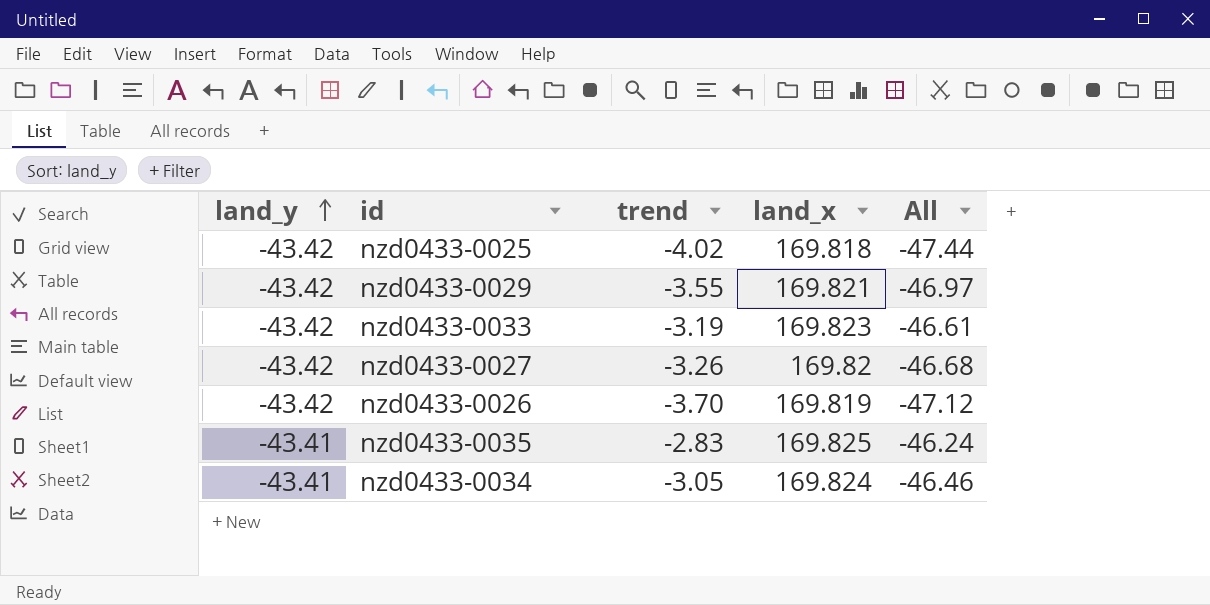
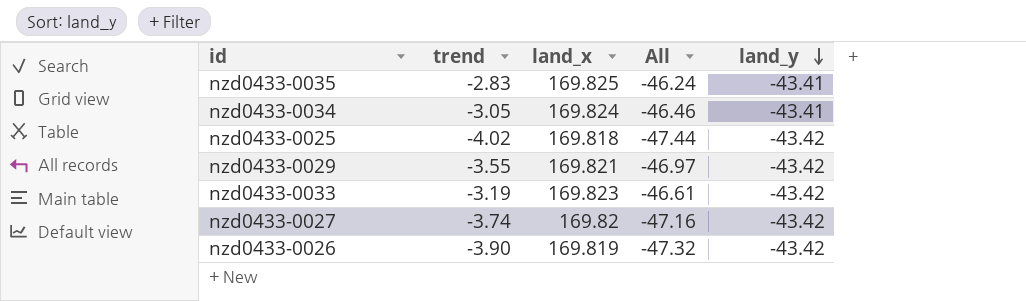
row order: land_y ascending -> land_y descending
column land_y | position: 1 -> 5
nzd0433-0027 | trend: -3.26 -> -3.74
nzd0433-0027 | All: -46.68 -> -47.16
nzd0433-0026 | trend: -3.70 -> -3.90
nzd0433-0026 | All: -47.12 -> -47.32

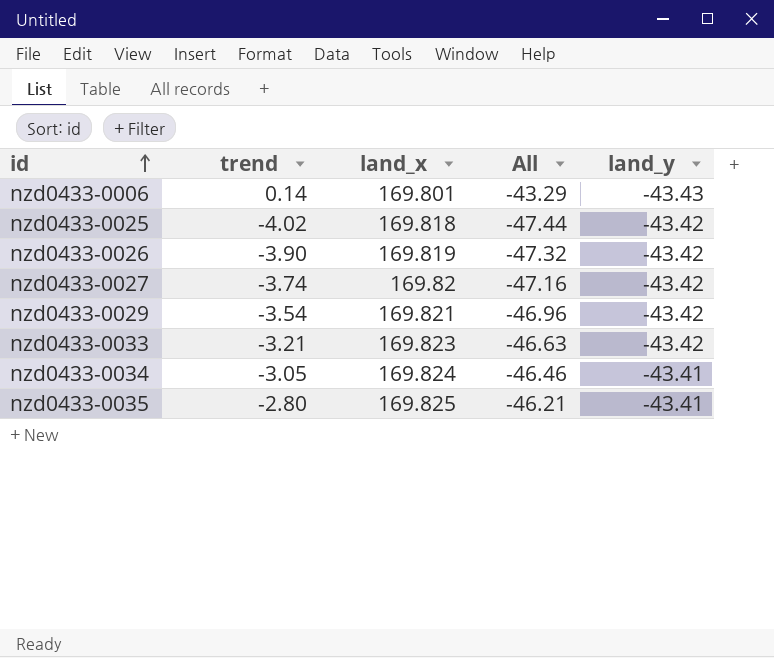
row order: land_y descending -> id ascending
row nzd0433-0006: none -> 0.14 | 169.801 | -43.29 | -43.43
nzd0433-0029 | trend: -3.55 -> -3.54
nzd0433-0029 | All: -46.97 -> -46.96
nzd0433-0033 | trend: -3.19 -> -3.21
nzd0433-0033 | All: -46.61 -> -46.63
nzd0433-0035 | trend: -2.83 -> -2.80
nzd0433-0035 | All: -46.24 -> -46.21

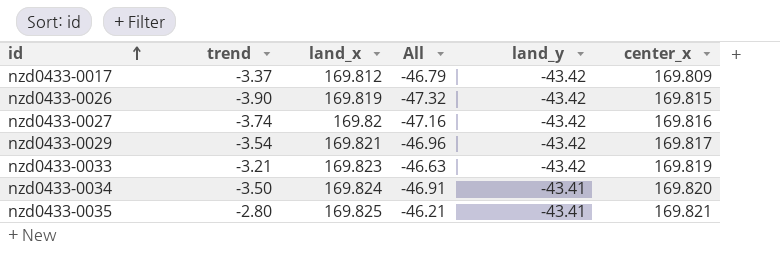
column center_x | position: none -> 6
row nzd0433-0006: 0.14 | 169.801 | -43.29 | -43.43 -> none
row nzd0433-0025: -4.02 | 169.818 | -47.44 | -43.42 -> none
row nzd0433-0017: none -> -3.37 | 169.812 | -46.79 | -43.42 | 169.809
nzd0433-0034 | trend: -3.05 -> -3.50
nzd0433-0034 | All: -46.46 -> -46.91

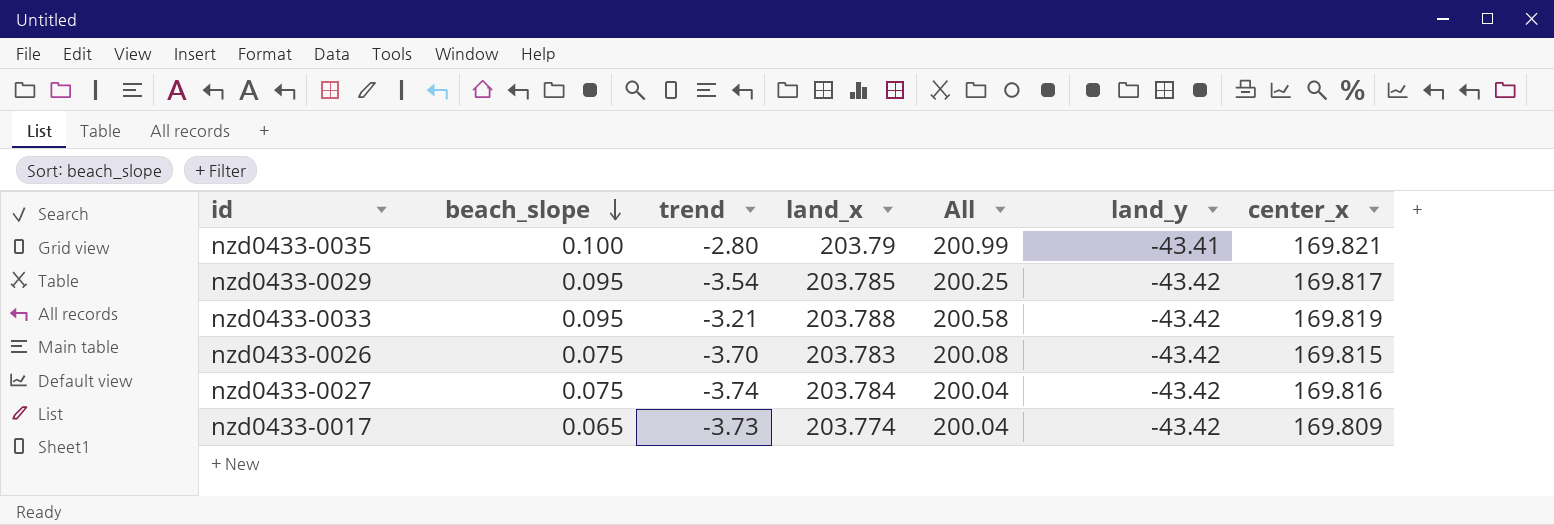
row order: id ascending -> beach_slope descending
column beach_slope | position: none -> 2
column All | formula: [trend] + [land_y] -> [trend] + [land_x]
row nzd0433-0034: -3.50 | 169.824 | -46.91 | -43.41 | 169.820 -> none
nzd0433-0035 | land_x: 169.825 -> 203.79
nzd0433-0029 | land_x: 169.821 -> 203.785
nzd0433-0033 | land_x: 169.823 -> 203.788
nzd0433-0026 | trend: -3.90 -> -3.70
nzd0433-0026 | land_x: 169.819 -> 203.783
nzd0433-0027 | land_x: 169.82 -> 203.784
nzd0433-0017 | trend: -3.37 -> -3.73
nzd0433-0017 | land_x: 169.812 -> 203.774

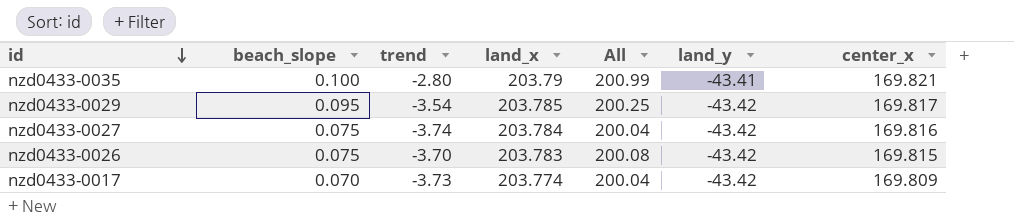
row order: beach_slope descending -> id descending
row nzd0433-0033: 0.095 | -3.21 | 203.788 | 200.58 | -43.42 | 169.819 -> none
nzd0433-0017 | beach_slope: 0.065 -> 0.070

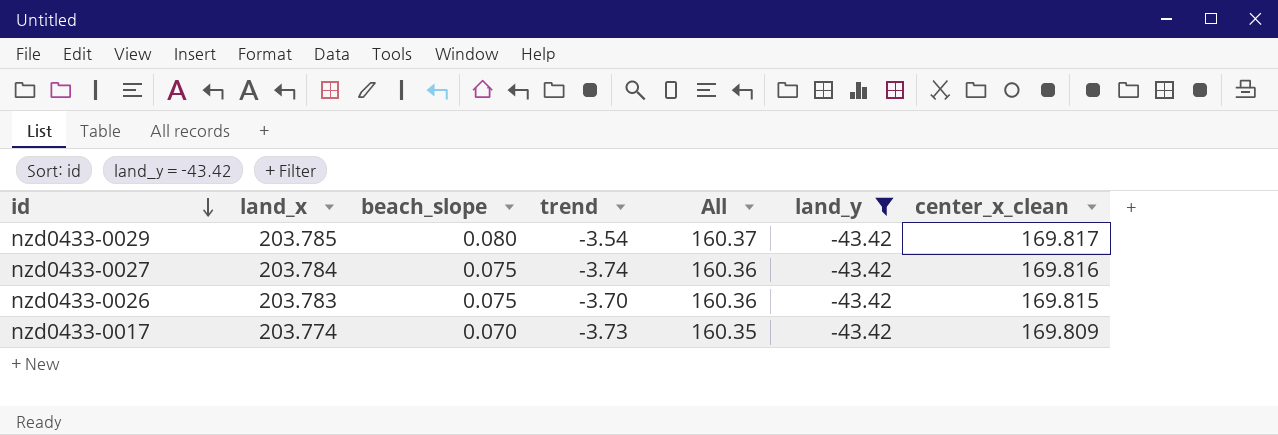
filter: none -> land_y = -43.42
column land_x | position: 4 -> 2
column All | formula: [trend] + [land_x] -> [land_x] + [land_y]
column name: center_x -> center_x_clean
nzd0433-0029 | beach_slope: 0.095 -> 0.080

